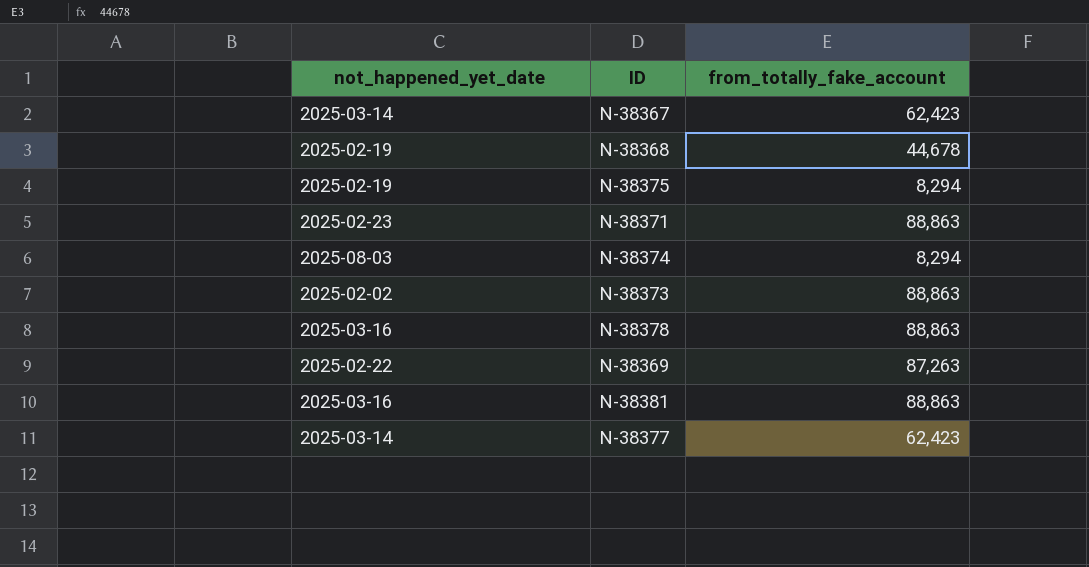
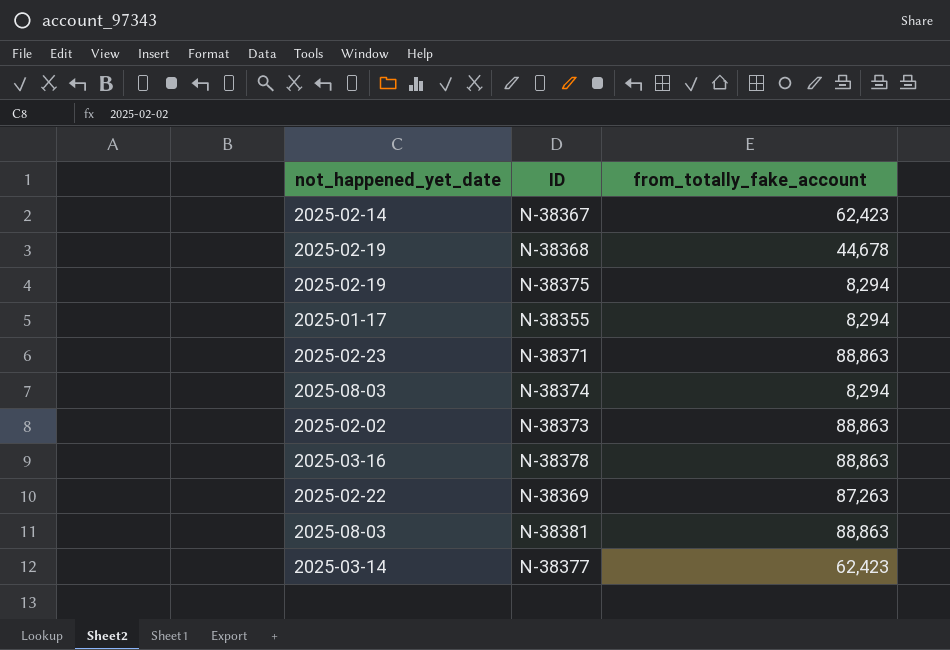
N-38367 | not_happened_yet_date: 2025-03-14 -> 2025-02-14
row N-38355: none -> 2025-01-17 | 8,294
N-38381 | not_happened_yet_date: 2025-03-16 -> 2025-08-03

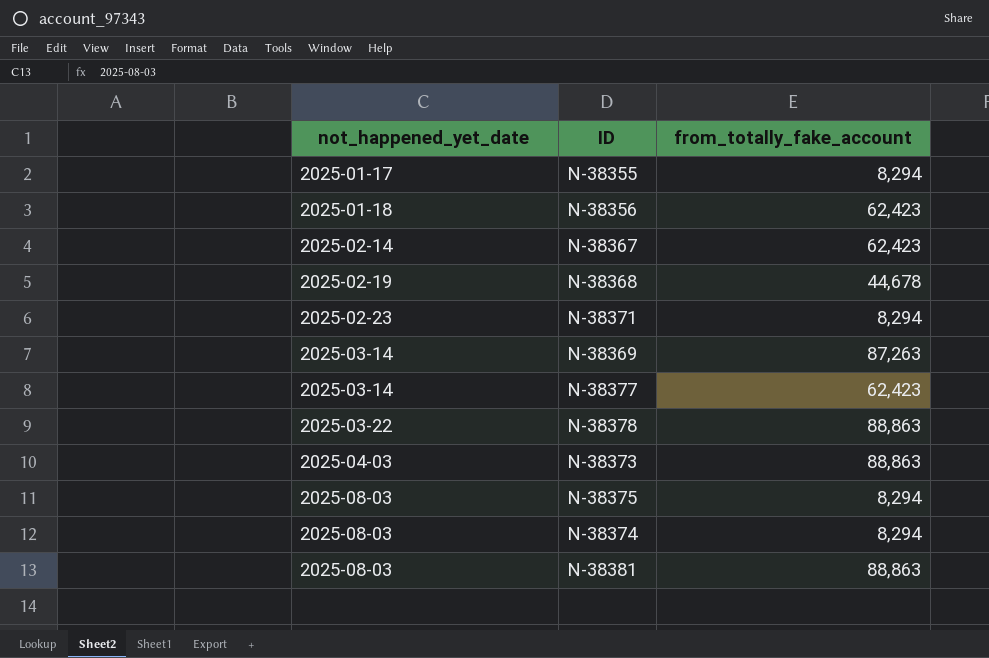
row order: none -> not_happened_yet_date ascending
row N-38356: none -> 2025-01-18 | 62,423
N-38371 | from_totally_fake_account: 88,863 -> 8,294
N-38369 | not_happened_yet_date: 2025-02-22 -> 2025-03-14
N-38378 | not_happened_yet_date: 2025-03-16 -> 2025-03-22
N-38373 | not_happened_yet_date: 2025-02-02 -> 2025-04-03
N-38375 | not_happened_yet_date: 2025-02-19 -> 2025-08-03

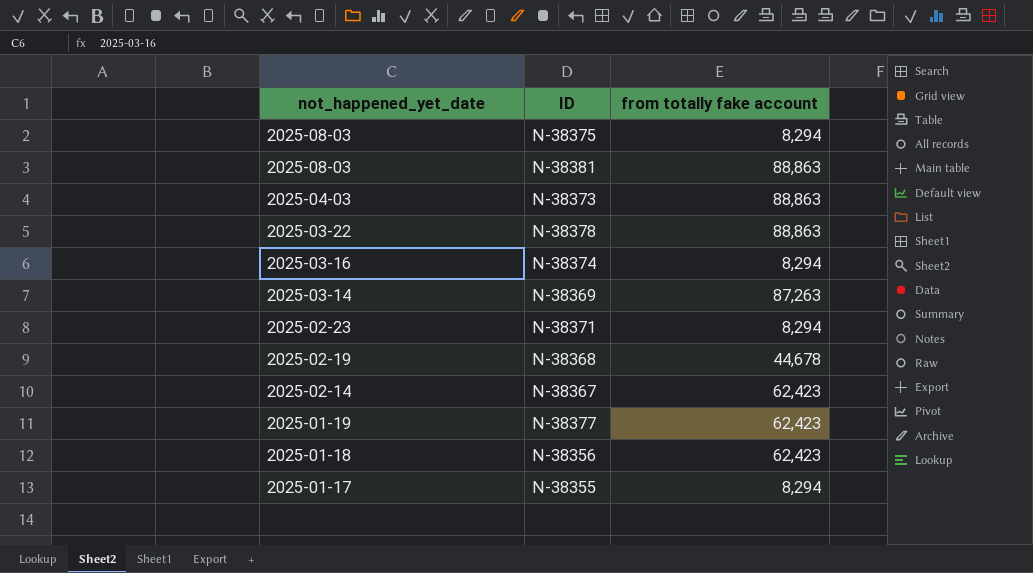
row order: not_happened_yet_date ascending -> not_happened_yet_date descending
column name: from_totally_fake_account -> from totally fake account
N-38374 | not_happened_yet_date: 2025-08-03 -> 2025-03-16
N-38377 | not_happened_yet_date: 2025-03-14 -> 2025-01-19

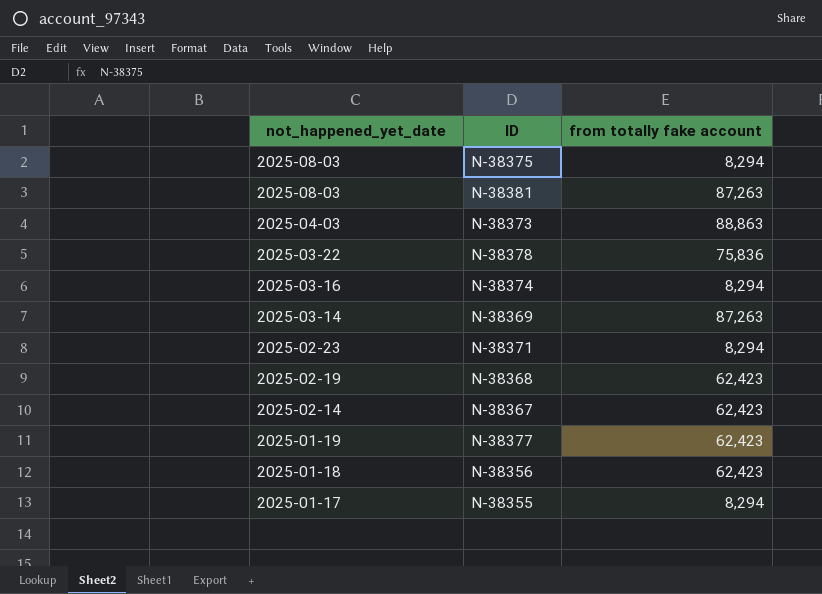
N-38381 | from totally fake account: 88,863 -> 87,263
N-38378 | from totally fake account: 88,863 -> 75,836
N-38368 | from totally fake account: 44,678 -> 62,423

